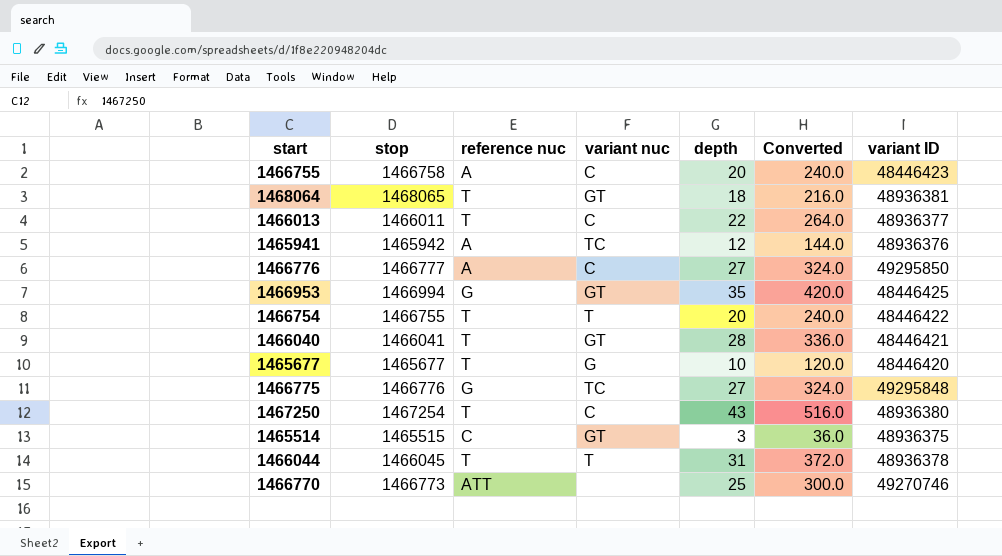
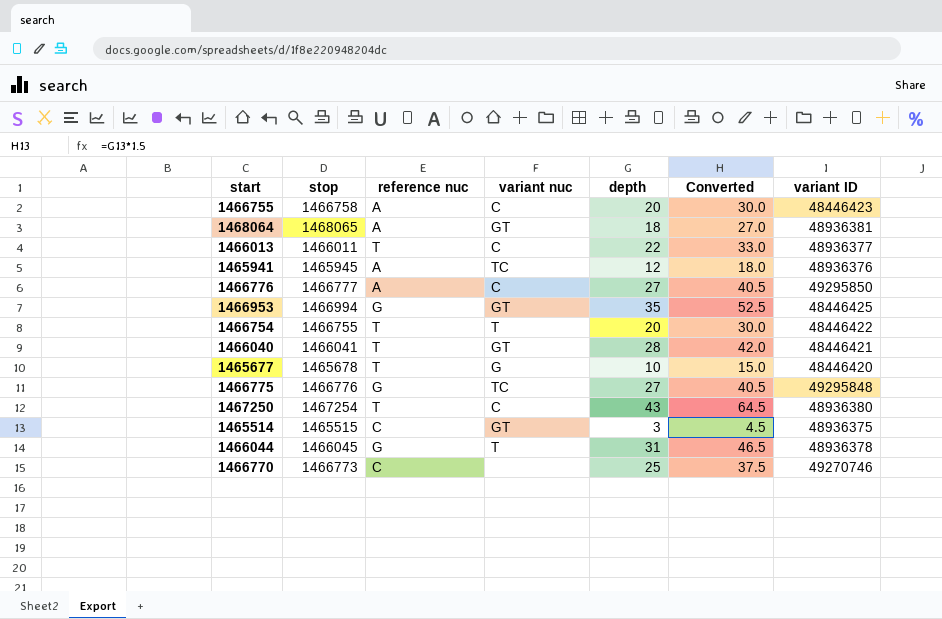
column Converted | formula: [depth] * 12 -> [depth] * 1.5
1468064 | reference nuc: T -> A
1465941 | stop: 1465942 -> 1465945
1465677 | stop: 1465677 -> 1465678
1466044 | reference nuc: T -> G
1466770 | reference nuc: ATT -> C

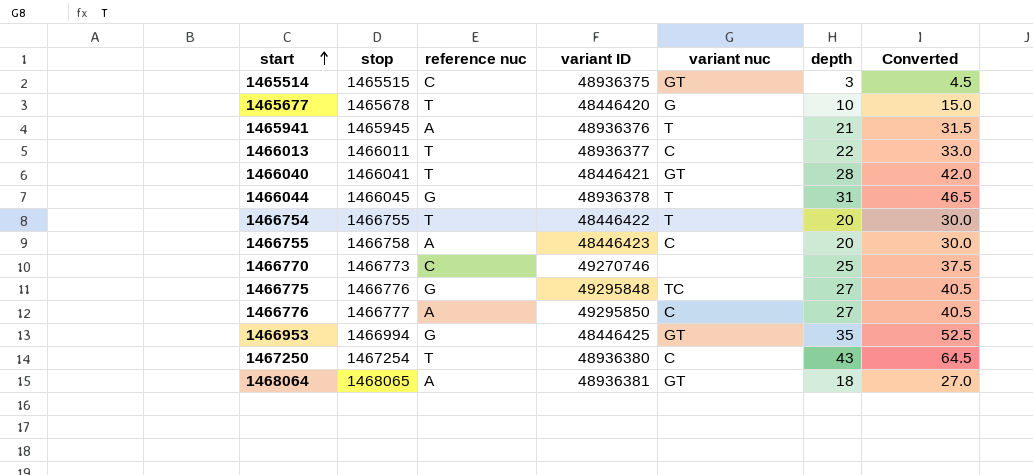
row order: none -> start ascending
column variant ID | position: 7 -> 4
1465941 | variant nuc: TC -> T
1465941 | depth: 12 -> 21
1465941 | Converted: 18.0 -> 31.5

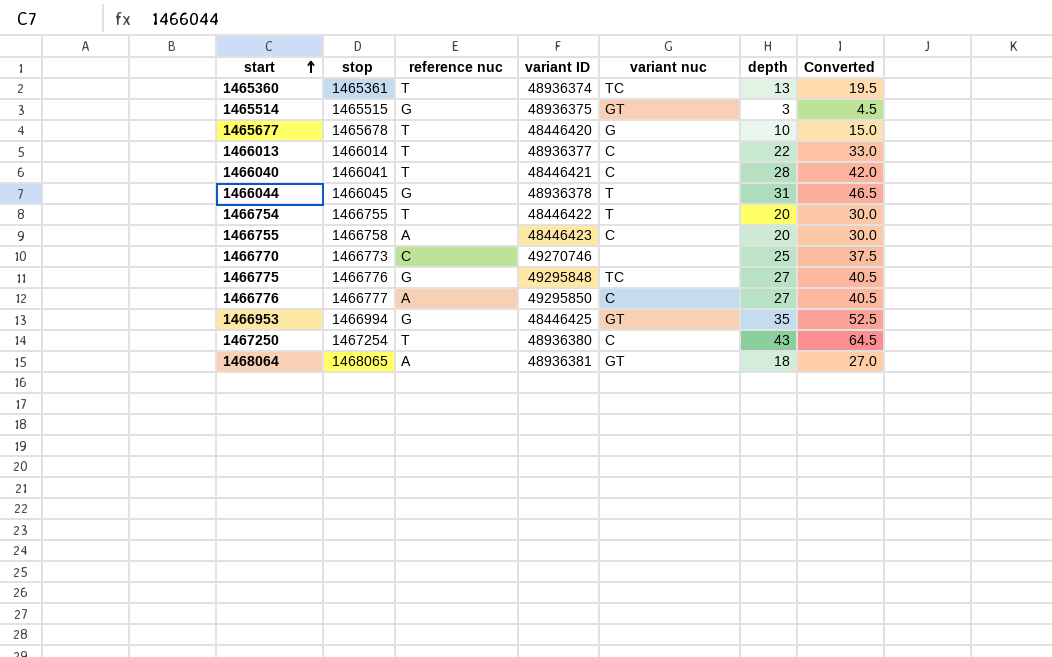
row 1465941: 1465945 | A | 48936376 | T | 21 | 31.5 -> none
row 1465360: none -> 1465361 | T | 48936374 | TC | 13 | 19.5
1465514 | reference nuc: C -> G
1466013 | stop: 1466011 -> 1466014
1466040 | variant nuc: GT -> C

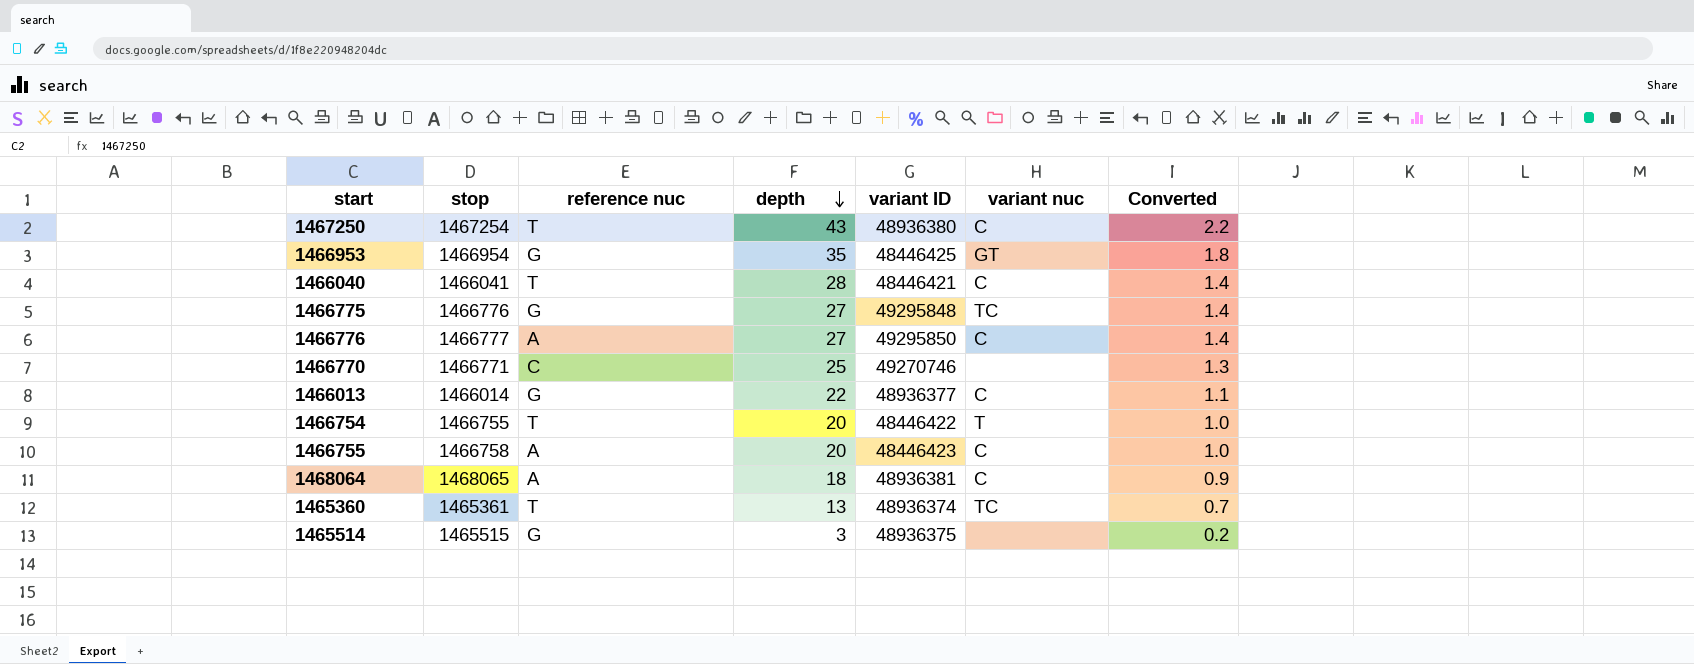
row order: start ascending -> depth descending
column depth | position: 6 -> 4
column Converted | formula: [depth] * 1.5 -> [depth] * 0.05
row 1465677: 1465678 | T | 48446420 | G | 10 | 15.0 -> none
row 1466044: 1466045 | G | 48936378 | T | 31 | 46.5 -> none
1466953 | stop: 1466994 -> 1466954
1466770 | stop: 1466773 -> 1466771
1466013 | reference nuc: T -> G
1468064 | variant nuc: GT -> C
1465514 | variant nuc: GT -> none

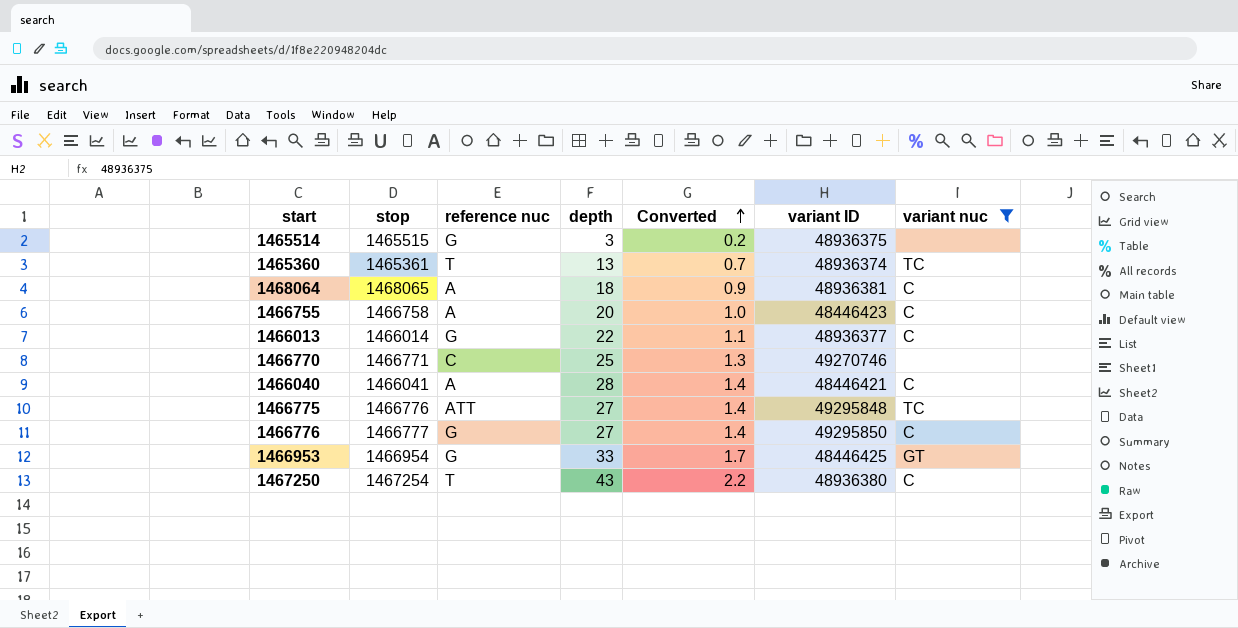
filter: none -> variant nuc != T
row order: depth descending -> Converted ascending
column Converted | position: 7 -> 5
1466040 | reference nuc: T -> A
1466775 | reference nuc: G -> ATT
1466776 | reference nuc: A -> G
1466953 | depth: 35 -> 33
1466953 | Converted: 1.8 -> 1.7

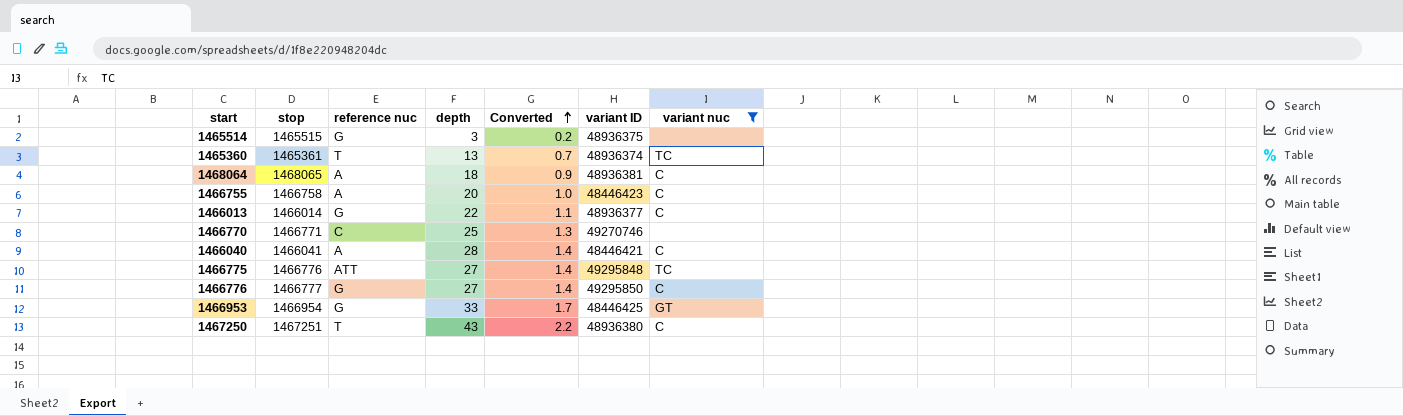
1467250 | stop: 1467254 -> 1467251

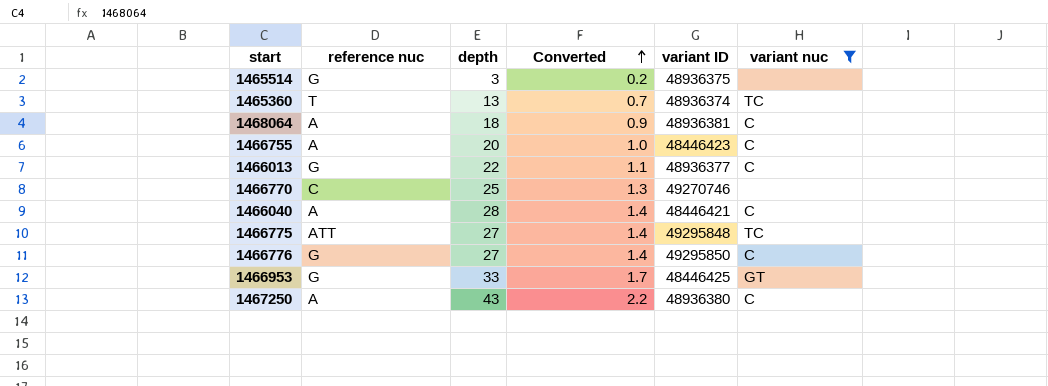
column stop | position: 2 -> none
1467250 | reference nuc: T -> A

